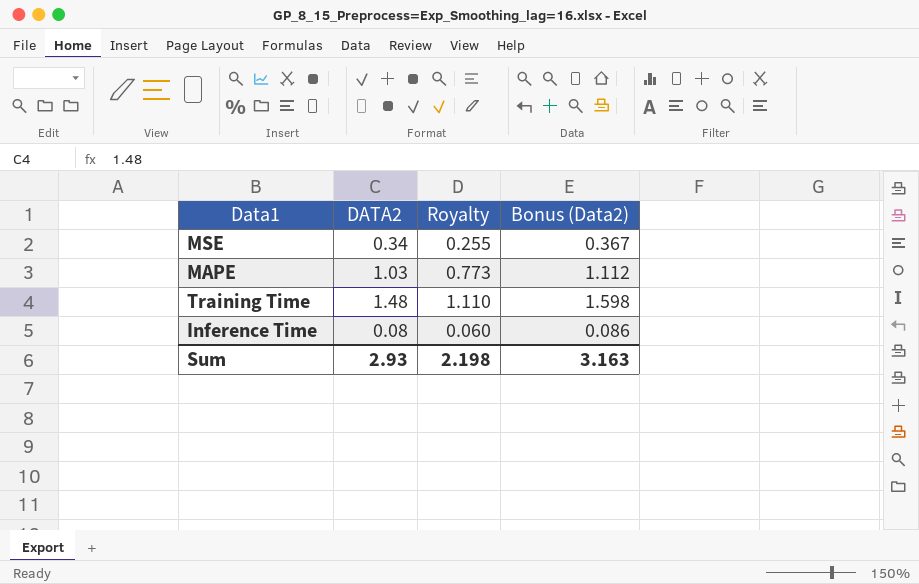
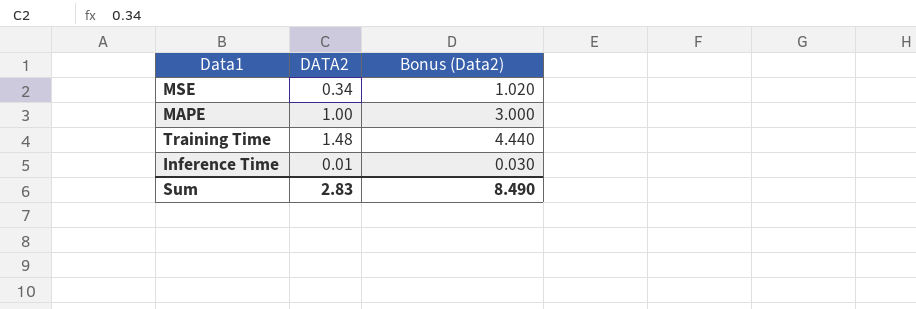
column Royalty | formula: [DATA2] * 0.75 -> none
column Bonus (Data2) | formula: [DATA2] * 1.08 -> [DATA2] * 3
MAPE | DATA2: 1.03 -> 1.00
Inference Time | DATA2: 0.08 -> 0.01
Sum | DATA2: 2.93 -> 2.83
Sum | Bonus (Data2): 3.163 -> 8.490

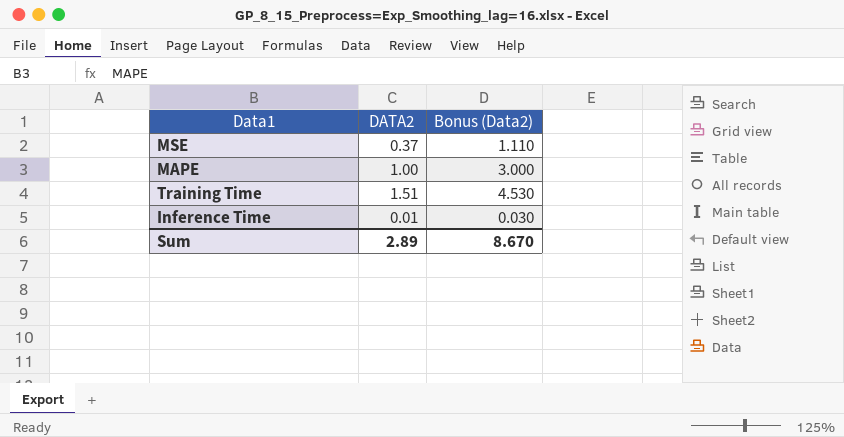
MSE | DATA2: 0.34 -> 0.37
MSE | Bonus (Data2): 1.020 -> 1.110
Training Time | DATA2: 1.48 -> 1.51
Training Time | Bonus (Data2): 4.440 -> 4.530
Sum | DATA2: 2.83 -> 2.89
Sum | Bonus (Data2): 8.490 -> 8.670

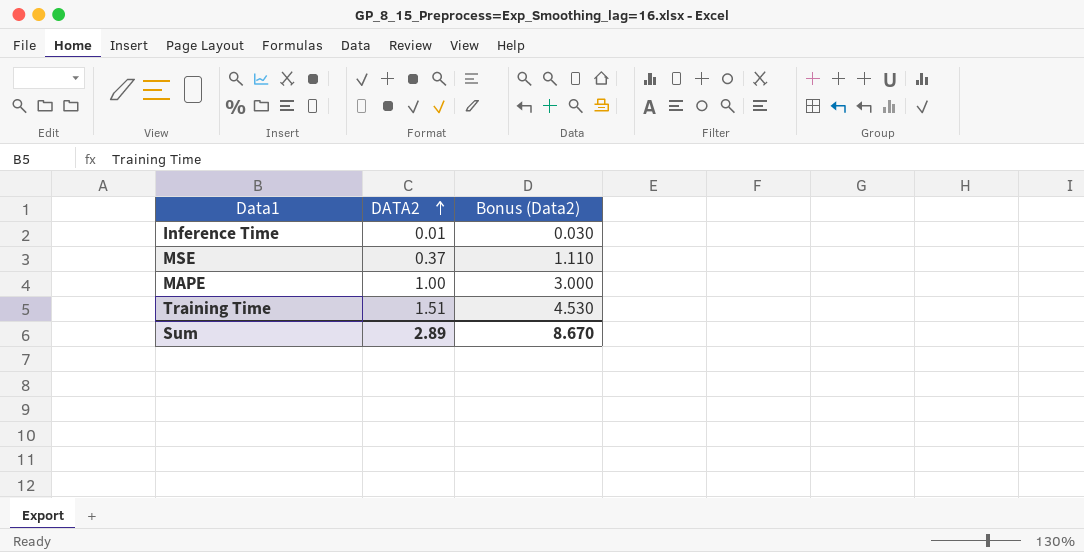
row order: none -> DATA2 ascending

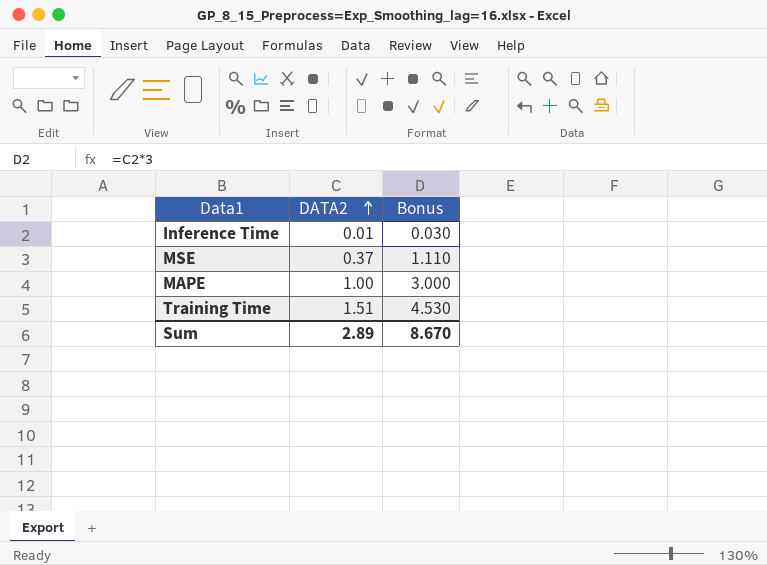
column name: Bonus (Data2) -> Bonus

